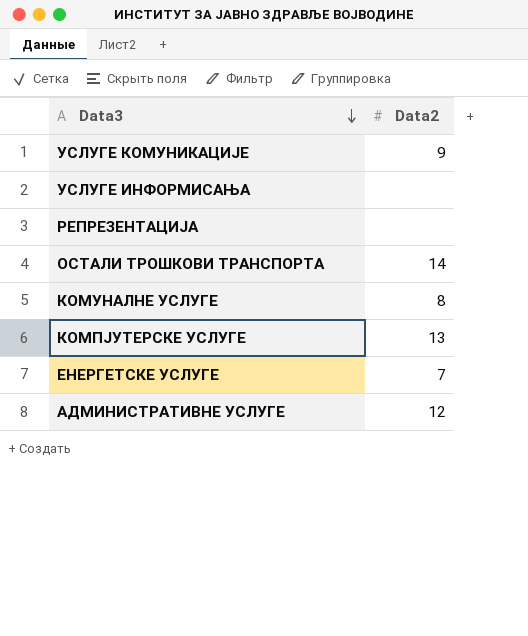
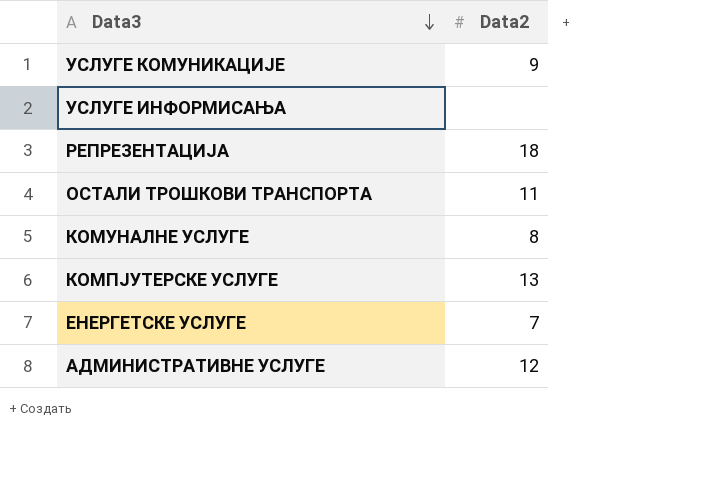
РЕПРЕЗЕНТАЦИЈА | Data2: none -> 18
ОСТАЛИ ТРОШКОВИ ТРАНСПОРТА | Data2: 14 -> 11

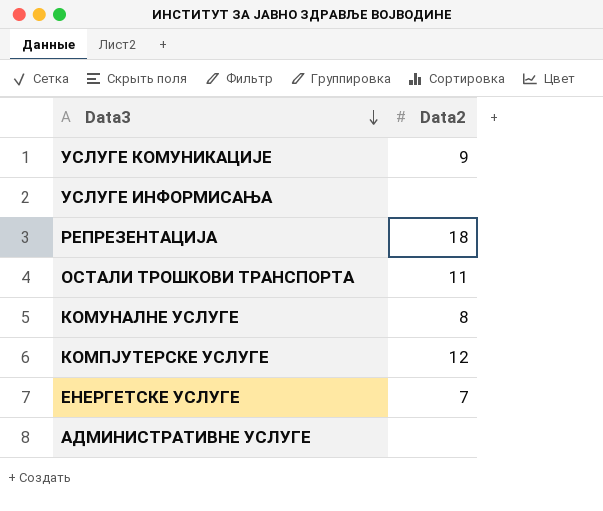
КОМПЈУТЕРСКЕ УСЛУГЕ | Data2: 13 -> 12
АДМИНИСТРАТИВНЕ УСЛУГЕ | Data2: 12 -> none

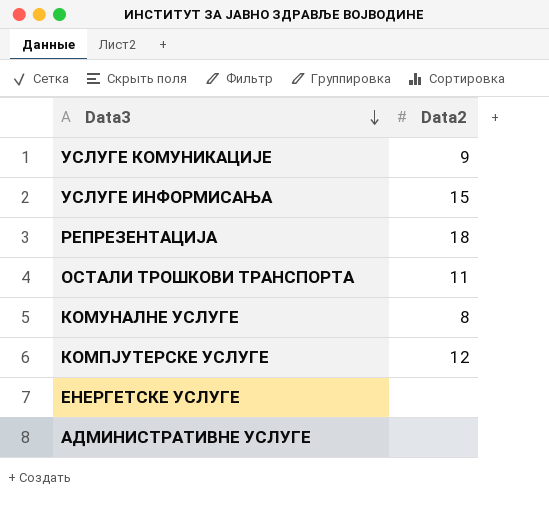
УСЛУГЕ ИНФОРМИСАЊА | Data2: none -> 15
ЕНЕРГЕТСКЕ УСЛУГЕ | Data2: 7 -> none

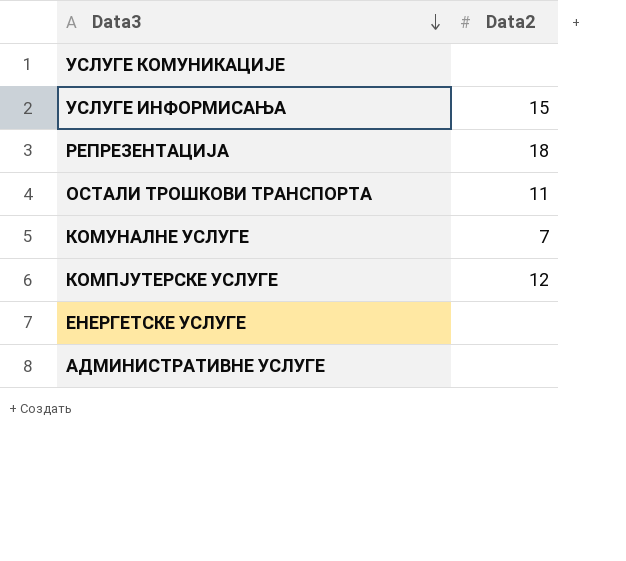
УСЛУГЕ КОМУНИКАЦИЈЕ | Data2: 9 -> none
КОМУНАЛНЕ УСЛУГЕ | Data2: 8 -> 7

